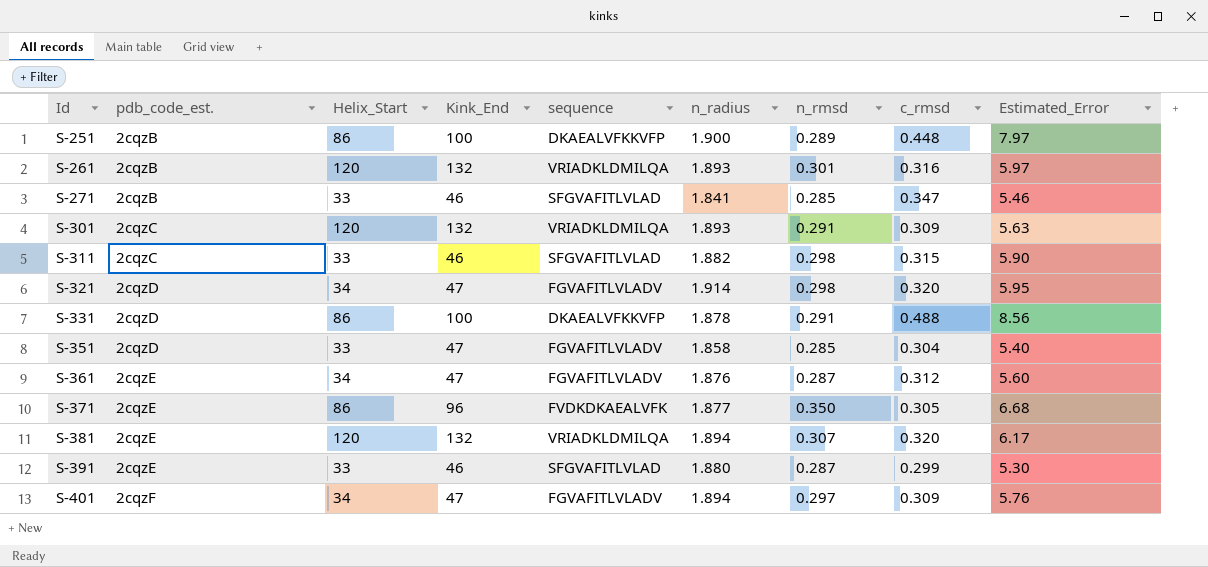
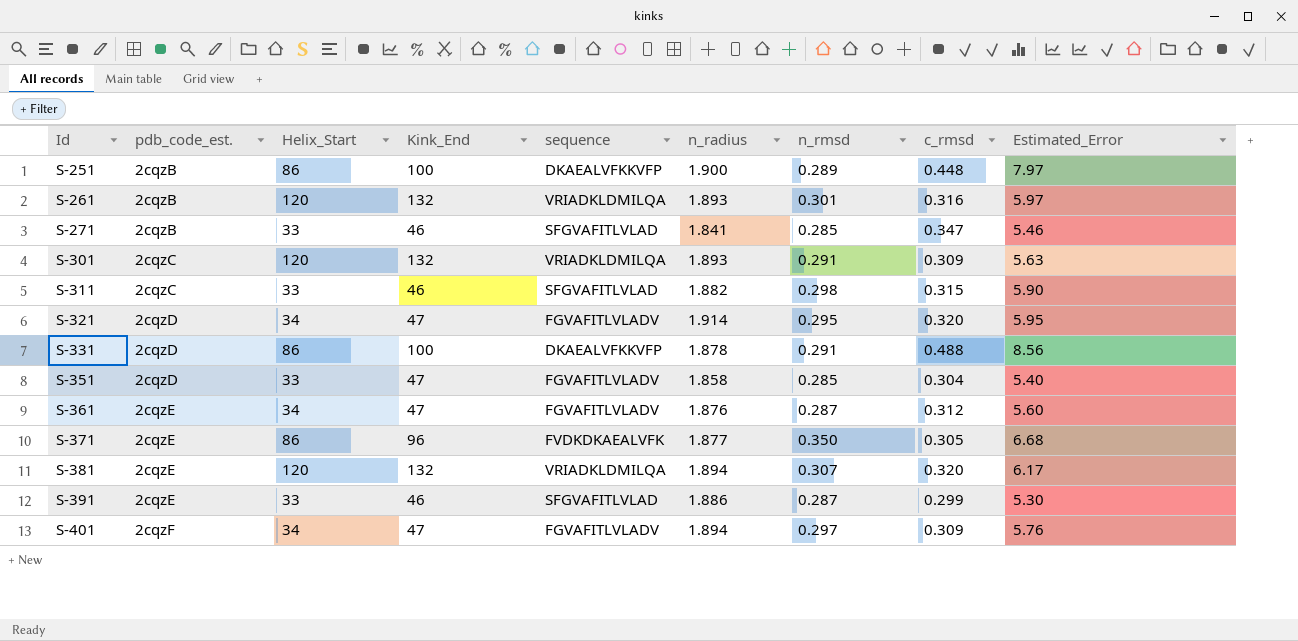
S-321 | n_rmsd: 0.298 -> 0.295
S-391 | n_radius: 1.880 -> 1.886

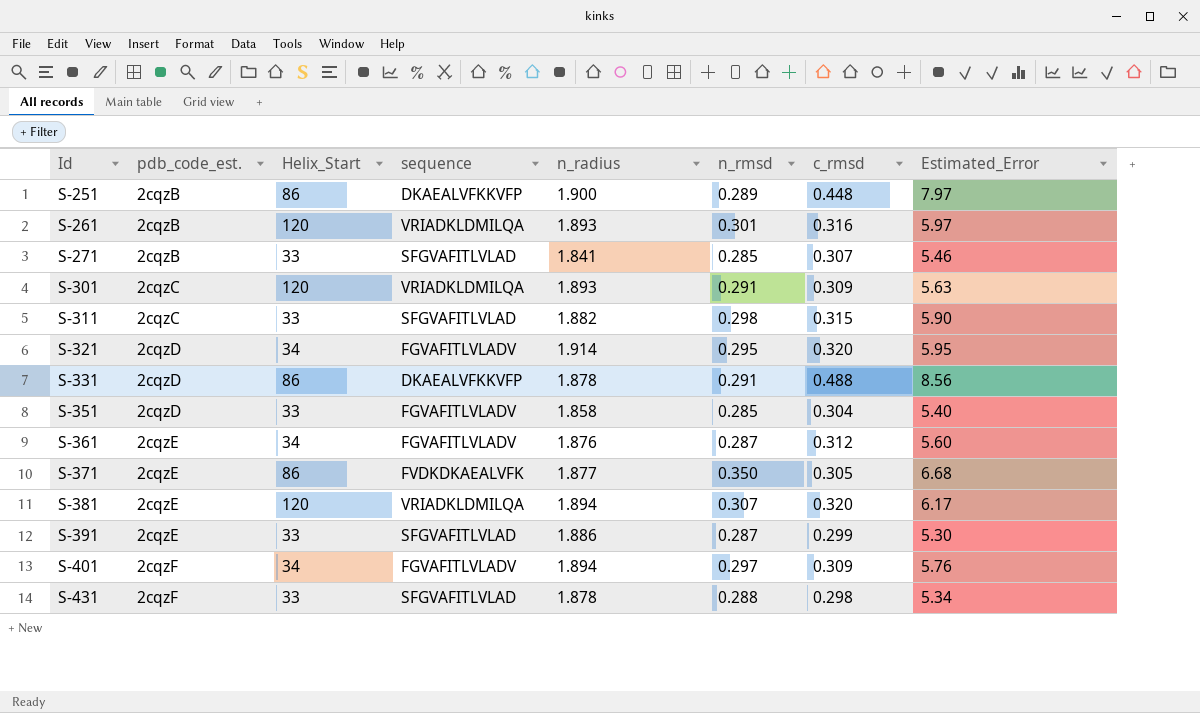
column Kink_End | position: 4 -> none
S-271 | c_rmsd: 0.347 -> 0.307
row S-431: none -> 2cqzF | 33 | SFGVAFITLVLAD | 1.878 | 0.288 | 0.298 | 5.34

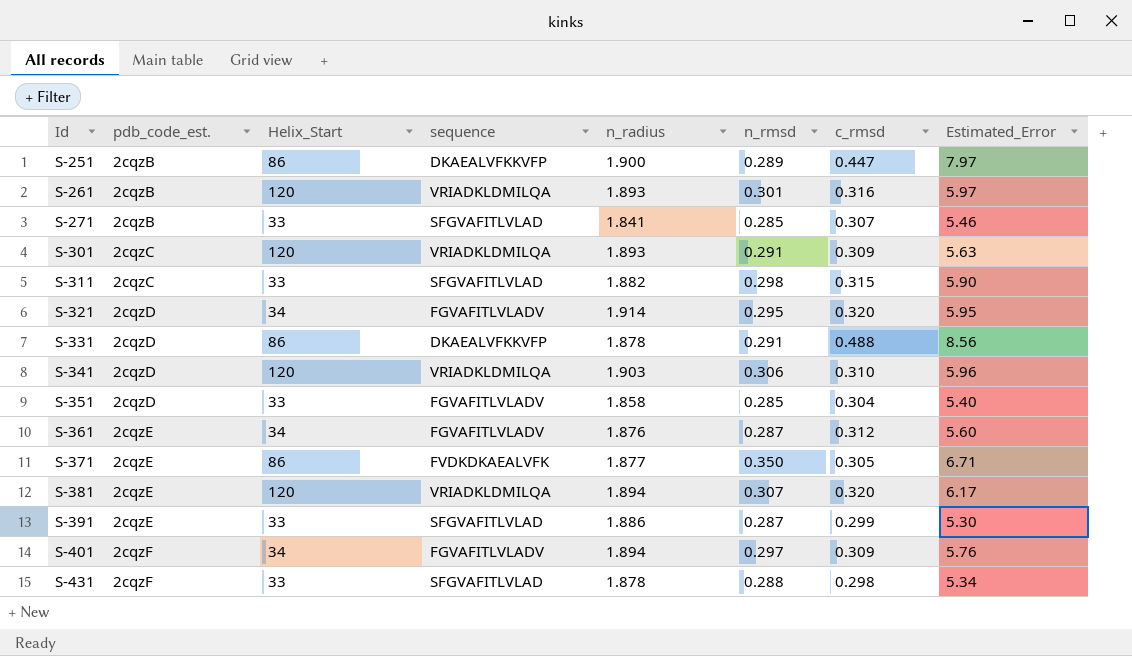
S-251 | c_rmsd: 0.448 -> 0.447
row S-341: none -> 2cqzD | 120 | VRIADKLDMILQA | 1.903 | 0.306 | 0.310 | 5.96
S-371 | Estimated_Error: 6.68 -> 6.71

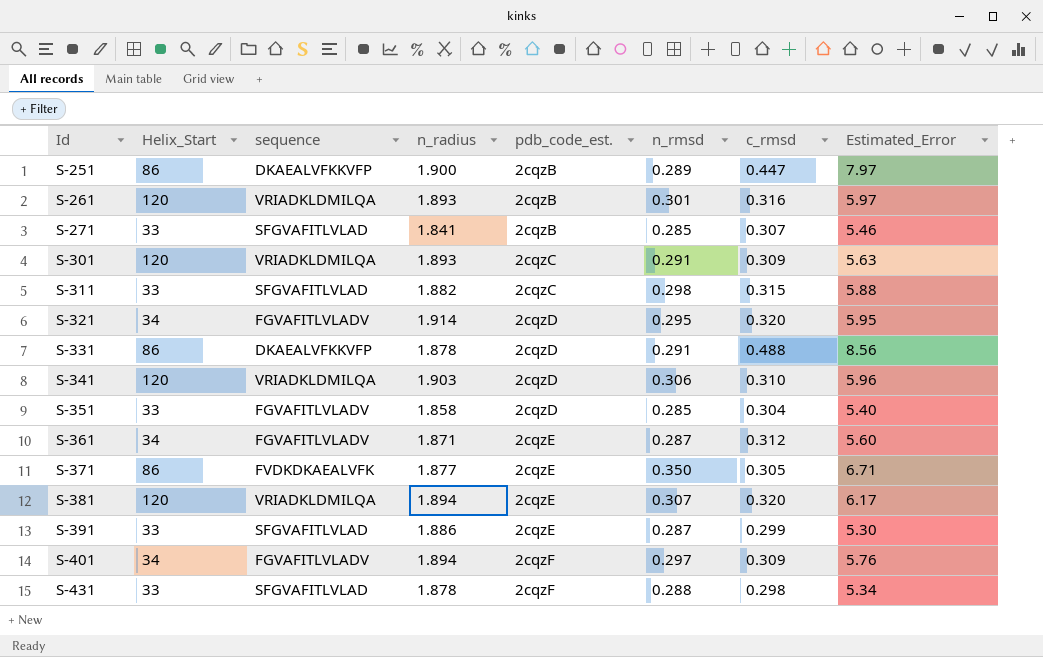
column pdb_code_est. | position: 2 -> 5
S-311 | Estimated_Error: 5.90 -> 5.88
S-361 | n_radius: 1.876 -> 1.871

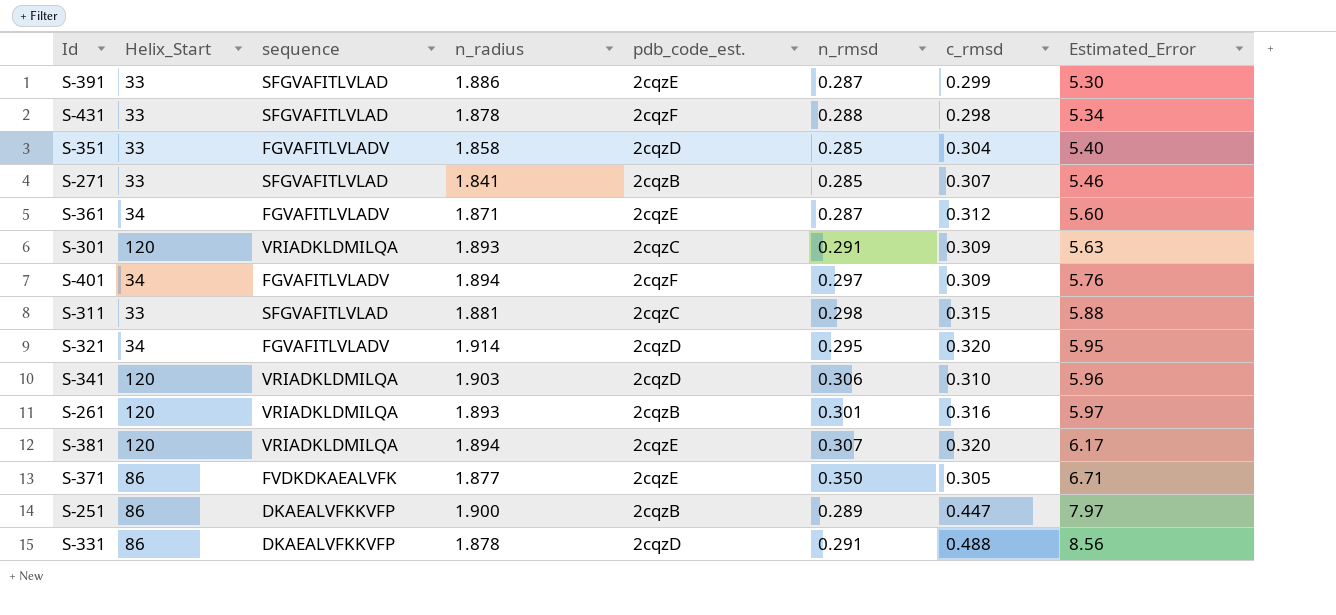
row order: Id ascending -> Estimated_Error ascending
S-311 | n_radius: 1.882 -> 1.881

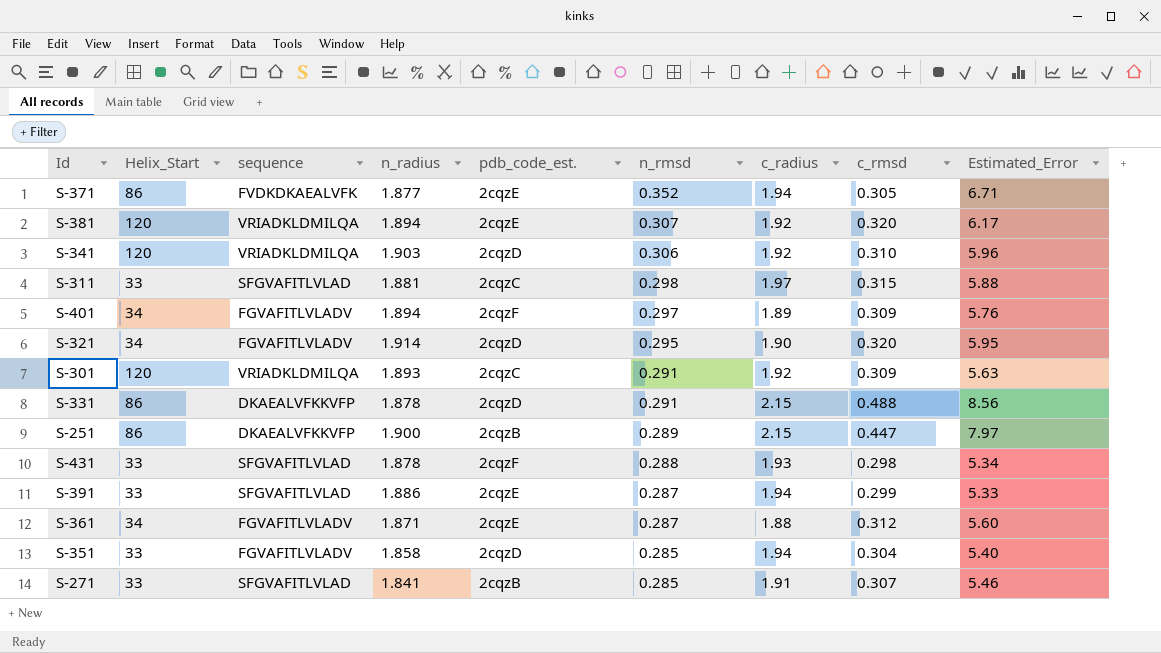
row order: Estimated_Error ascending -> n_rmsd descending
column c_radius | position: none -> 7
row S-261: 120 | VRIADKLDMILQA | 1.893 | 2cqzB | 0.301 | 0.316 | 5.97 -> none
S-371 | n_rmsd: 0.350 -> 0.352
S-391 | Estimated_Error: 5.30 -> 5.33

